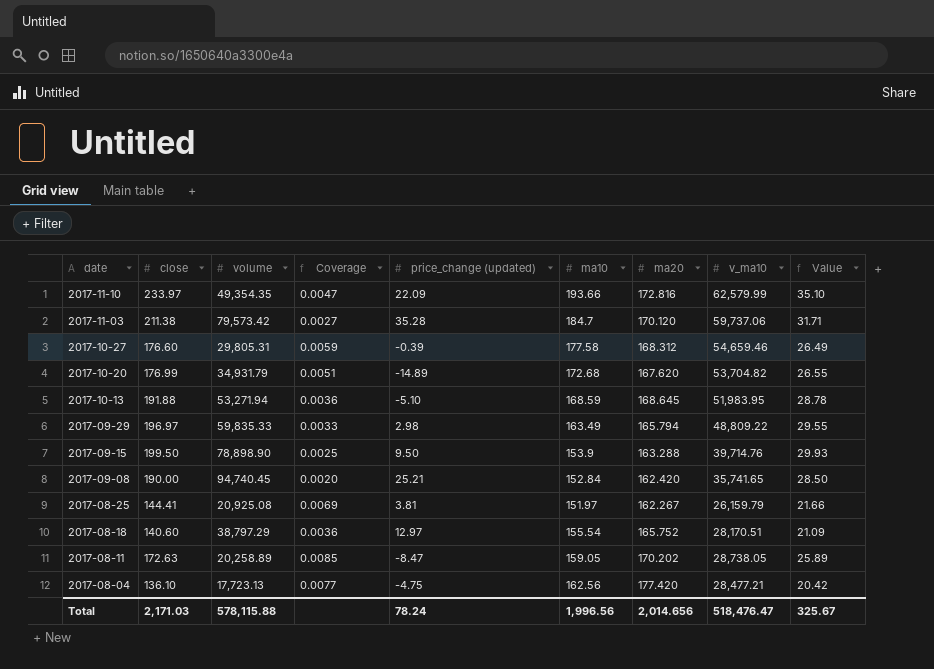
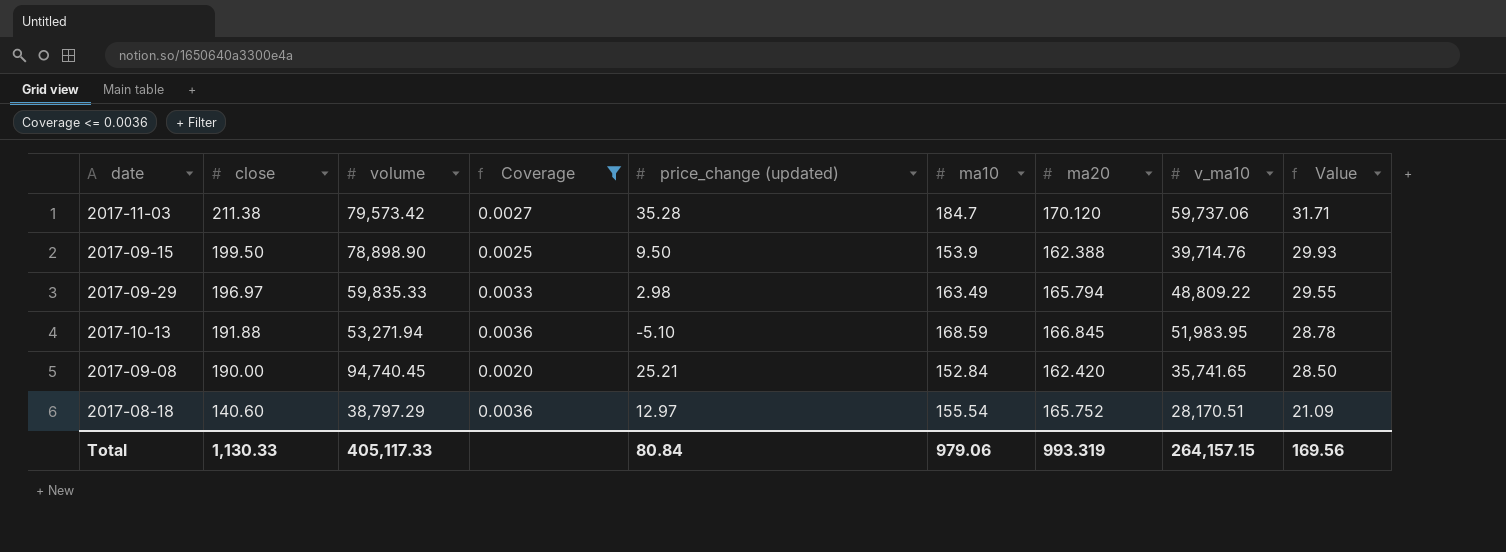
filter: none -> Coverage <= 0.0036
row order: date descending -> close descending
2017-09-15 | ma20: 163.288 -> 162.388
2017-10-13 | ma20: 168.645 -> 166.845
Total | close: 2,171.03 -> 1,130.33
Total | volume: 578,115.88 -> 405,117.33
Total | price_change (updated): 78.24 -> 80.84
Total | ma10: 1,996.56 -> 979.06
Total | ma20: 2,014.656 -> 993.319
Total | v_ma10: 518,476.47 -> 264,157.15
Total | Value: 325.67 -> 169.56

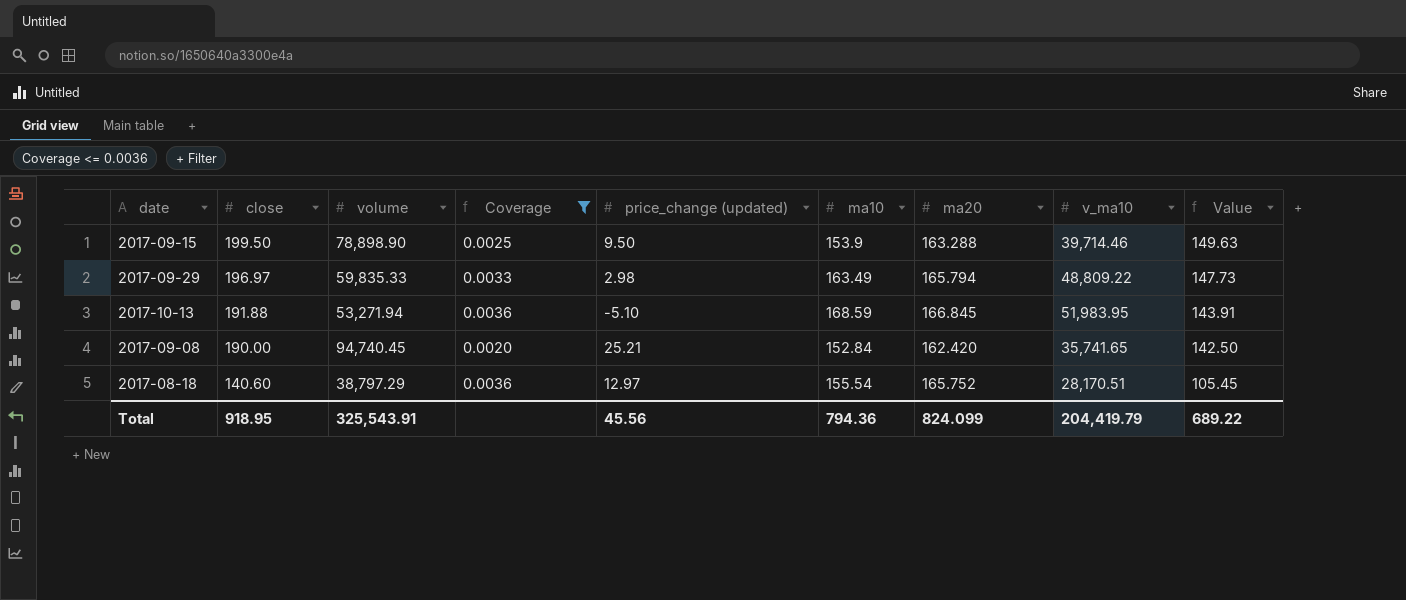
column Value | formula: [close] * 0.15 -> [close] * 0.75
row 2017-11-03: 211.38 | 79,573.42 | 0.0027 | 35.28 | 184.7 | 170.120 | 59,737.06 | 31.71 -> none
2017-09-15 | ma20: 162.388 -> 163.288
2017-09-15 | v_ma10: 39,714.76 -> 39,714.46
Total | close: 1,130.33 -> 918.95
Total | volume: 405,117.33 -> 325,543.91
Total | price_change (updated): 80.84 -> 45.56
Total | ma10: 979.06 -> 794.36
Total | ma20: 993.319 -> 824.099
Total | v_ma10: 264,157.15 -> 204,419.79
Total | Value: 169.56 -> 689.22

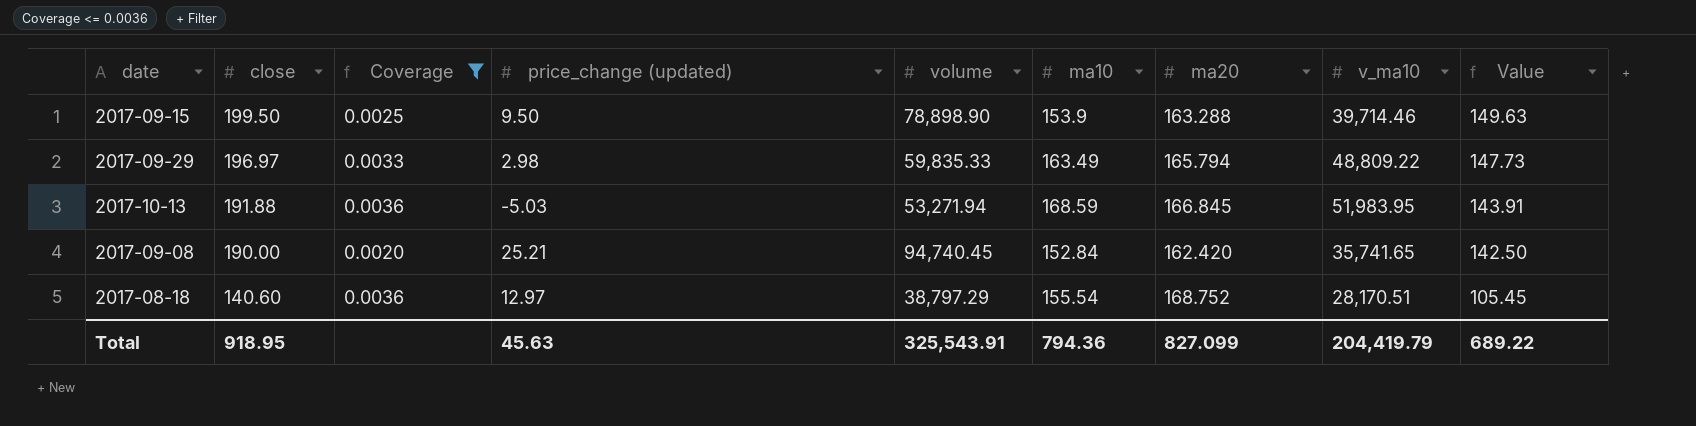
column volume | position: 3 -> 5
2017-10-13 | price_change (updated): -5.10 -> -5.03
2017-08-18 | ma20: 165.752 -> 168.752
Total | price_change (updated): 45.56 -> 45.63
Total | ma20: 824.099 -> 827.099

